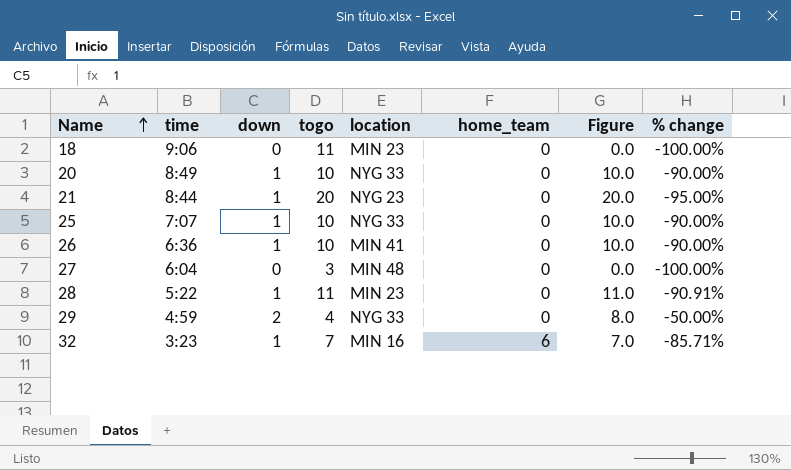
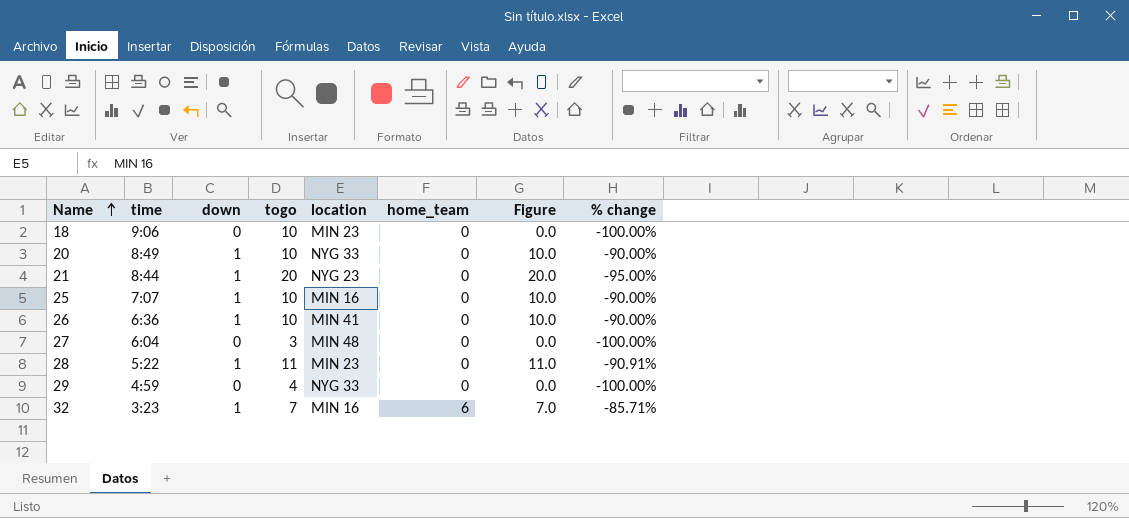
18 | togo: 11 -> 10
25 | location: NYG 33 -> MIN 16
29 | down: 2 -> 0
29 | Figure: 8.0 -> 0.0
29 | % change: -50.00% -> -100.00%

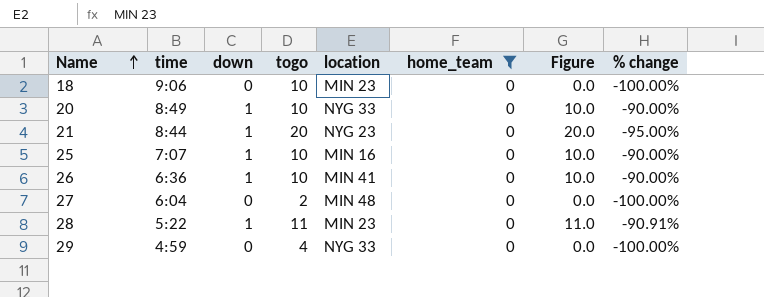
filter: none -> home_team = 0
27 | togo: 3 -> 2

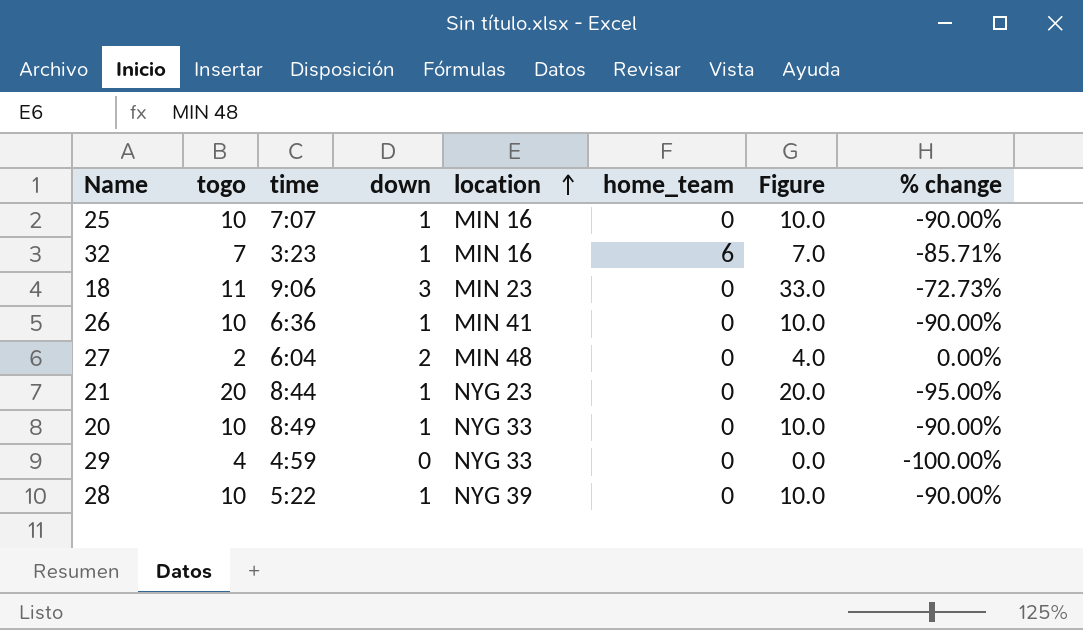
filter: home_team = 0 -> none
row order: Name ascending -> location ascending
column togo | position: 4 -> 2
18 | togo: 10 -> 11
18 | down: 0 -> 3
18 | Figure: 0.0 -> 33.0
18 | % change: -100.00% -> -72.73%
27 | down: 0 -> 2
27 | Figure: 0.0 -> 4.0
27 | % change: -100.00% -> 0.00%
28 | togo: 11 -> 10
28 | location: MIN 23 -> NYG 39
28 | Figure: 11.0 -> 10.0
28 | % change: -90.91% -> -90.00%

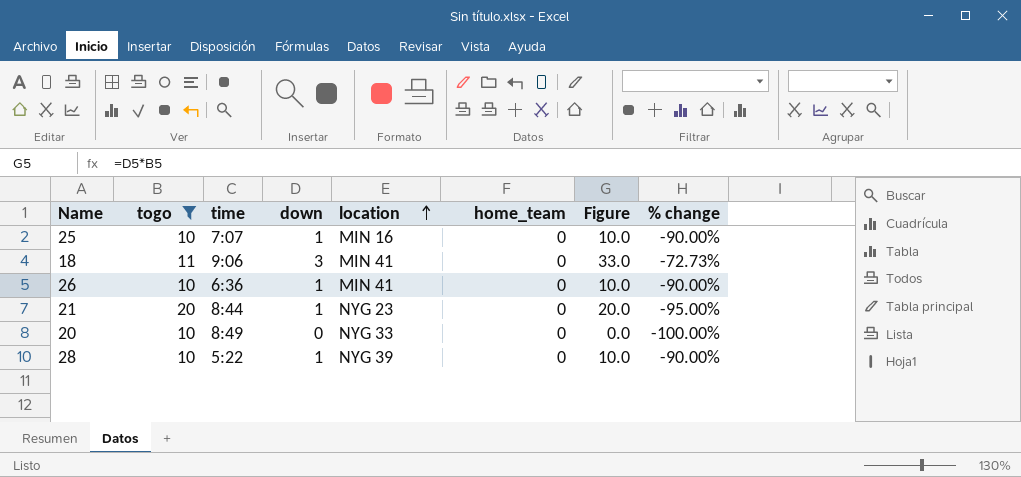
filter: none -> togo >= 10
18 | location: MIN 23 -> MIN 41
20 | down: 1 -> 0
20 | Figure: 10.0 -> 0.0
20 | % change: -90.00% -> -100.00%

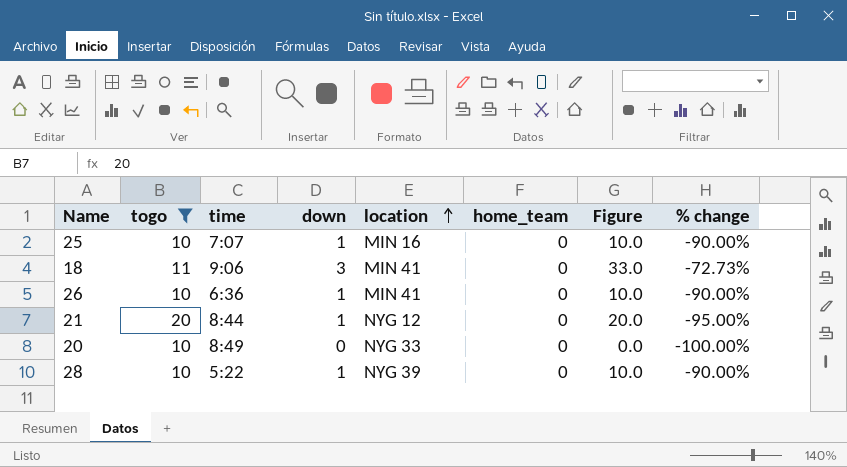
21 | location: NYG 23 -> NYG 12

